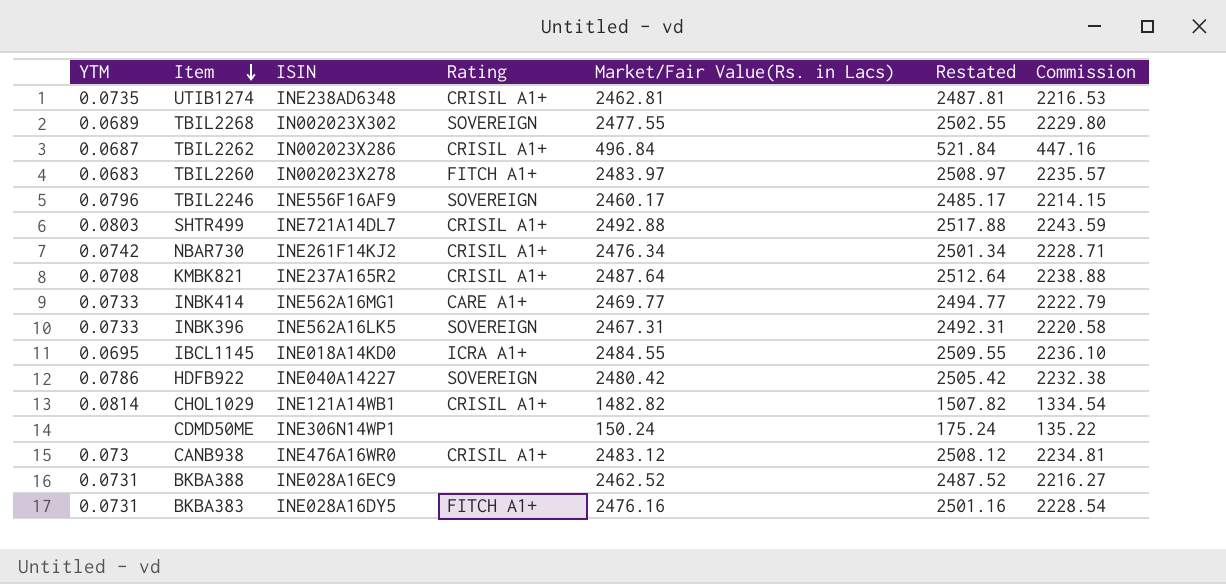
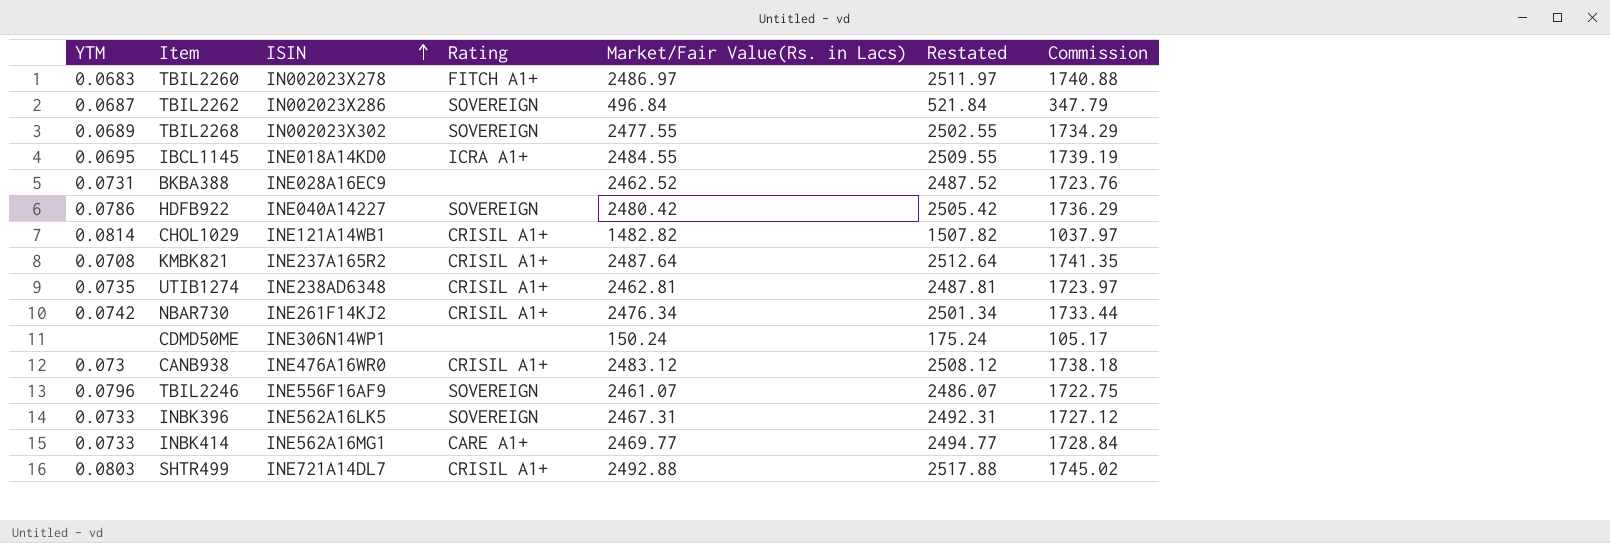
row order: Item descending -> ISIN ascending
column Commission | formula: [Market/Fair Value(Rs. in Lacs)] * 0.9 -> [Market/Fair Value(Rs. in Lacs)] * 0.7
row BKBA383: 0.0731 | INE028A16DY5 | FITCH A1+ | 2476.16 | 2501.16 | 2228.54 -> none
TBIL2260 | Market/Fair Value(Rs. in Lacs): 2483.97 -> 2486.97
TBIL2260 | Restated: 2508.97 -> 2511.97
TBIL2262 | Rating: CRISIL A1+ -> SOVEREIGN
TBIL2246 | Market/Fair Value(Rs. in Lacs): 2460.17 -> 2461.07
TBIL2246 | Restated: 2485.17 -> 2486.07

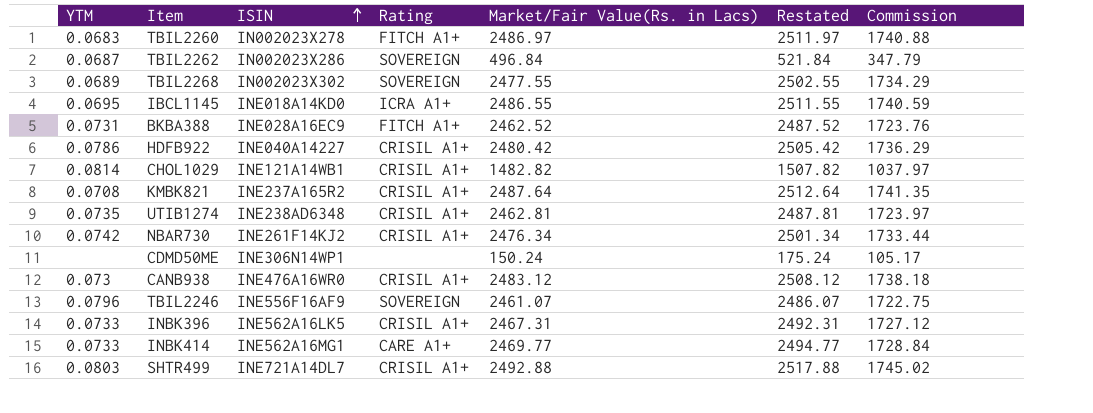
IBCL1145 | Market/Fair Value(Rs. in Lacs): 2484.55 -> 2486.55
IBCL1145 | Restated: 2509.55 -> 2511.55
IBCL1145 | Commission: 1739.19 -> 1740.59
BKBA388 | Rating: none -> FITCH A1+
HDFB922 | Rating: SOVEREIGN -> CRISIL A1+
INBK396 | Rating: SOVEREIGN -> CRISIL A1+

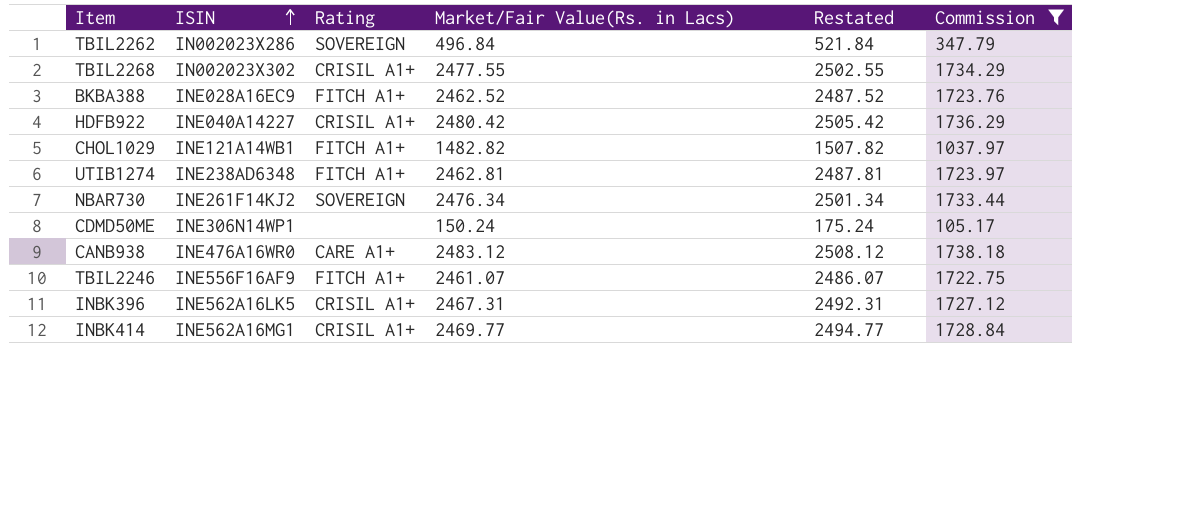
filter: none -> Commission <= 1738.18
column YTM | position: 1 -> none
TBIL2268 | Rating: SOVEREIGN -> CRISIL A1+
CHOL1029 | Rating: CRISIL A1+ -> FITCH A1+
UTIB1274 | Rating: CRISIL A1+ -> FITCH A1+
NBAR730 | Rating: CRISIL A1+ -> SOVEREIGN
CANB938 | Rating: CRISIL A1+ -> CARE A1+
TBIL2246 | Rating: SOVEREIGN -> FITCH A1+
INBK414 | Rating: CARE A1+ -> CRISIL A1+

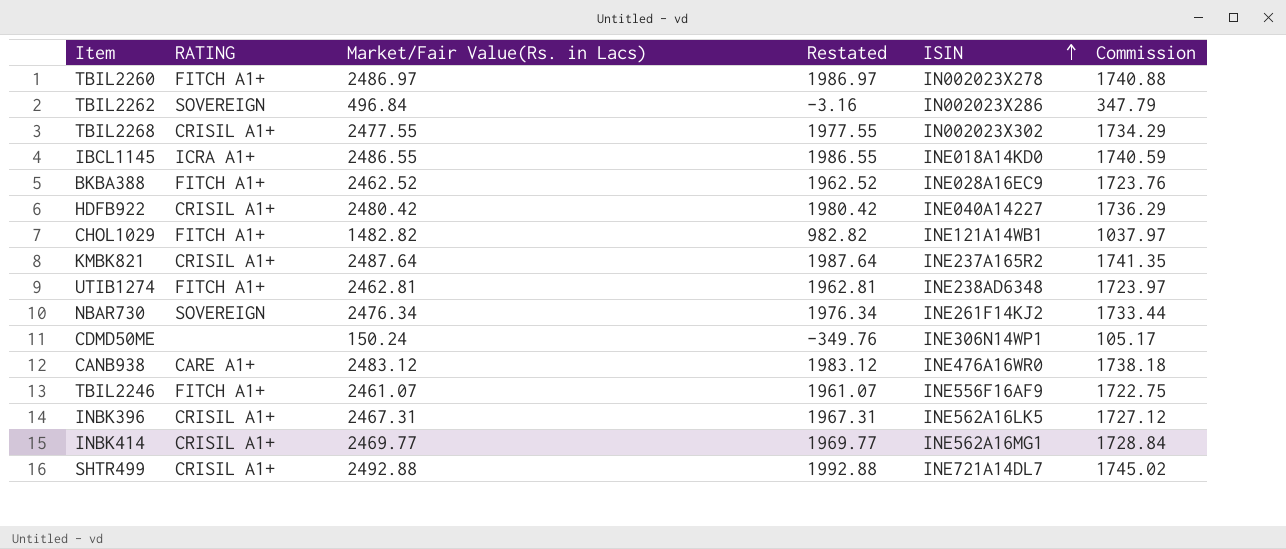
filter: Commission <= 1738.18 -> none
column name: Rating -> RATING
column Restated | formula: [Market/Fair Value(Rs. in Lacs)] + 25 -> [Market/Fair Value(Rs. in Lacs)] - 500
column ISIN | position: 2 -> 5

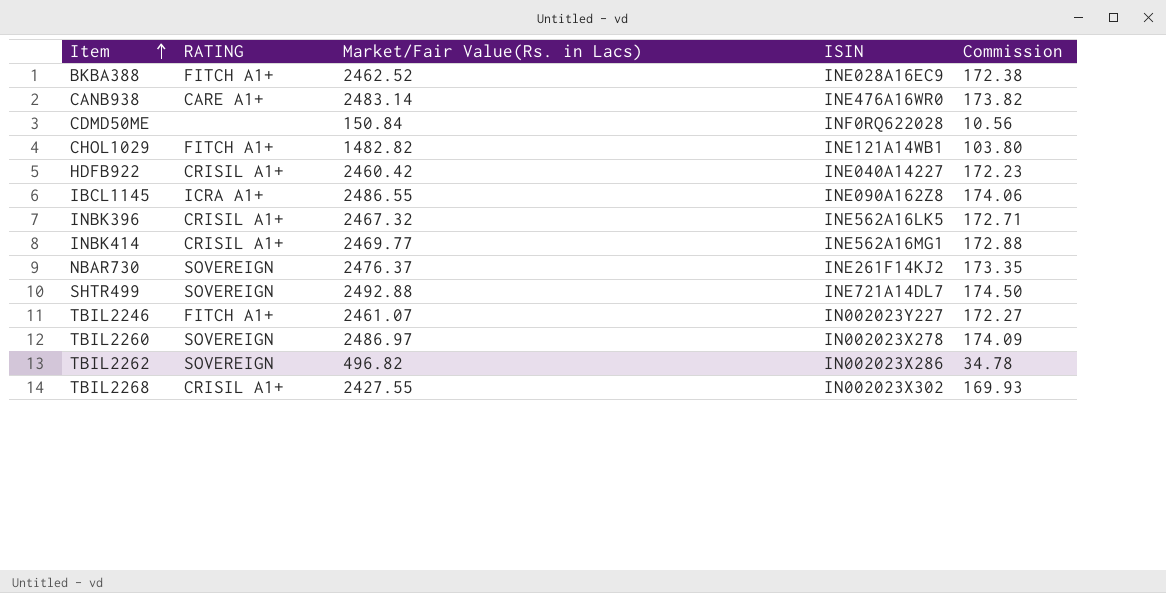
row order: ISIN ascending -> Item ascending
column Restated | formula: [Market/Fair Value(Rs. in Lacs)] - 500 -> none
column Commission | formula: [Market/Fair Value(Rs. in Lacs)] * 0.7 -> [Market/Fair Value(Rs. in Lacs)] * 0.07
row KMBK821: CRISIL A1+ | 2487.64 | 1987.64 | INE237A165R2 | 1741.35 -> none
row UTIB1274: FITCH A1+ | 2462.81 | 1962.81 | INE238AD6348 | 1723.97 -> none
CANB938 | Market/Fair Value(Rs. in Lacs): 2483.12 -> 2483.14
CDMD50ME | Market/Fair Value(Rs. in Lacs): 150.24 -> 150.84
CDMD50ME | ISIN: INE306N14WP1 -> INF0RQ622028
HDFB922 | Market/Fair Value(Rs. in Lacs): 2480.42 -> 2460.42
IBCL1145 | ISIN: INE018A14KD0 -> INE090A162Z8
INBK396 | Market/Fair Value(Rs. in Lacs): 2467.31 -> 2467.32
NBAR730 | Market/Fair Value(Rs. in Lacs): 2476.34 -> 2476.37
SHTR499 | RATING: CRISIL A1+ -> SOVEREIGN
TBIL2246 | ISIN: INE556F16AF9 -> IN002023Y227
TBIL2260 | RATING: FITCH A1+ -> SOVEREIGN
TBIL2262 | Market/Fair Value(Rs. in Lacs): 496.84 -> 496.82
TBIL2268 | Market/Fair Value(Rs. in Lacs): 2477.55 -> 2427.55

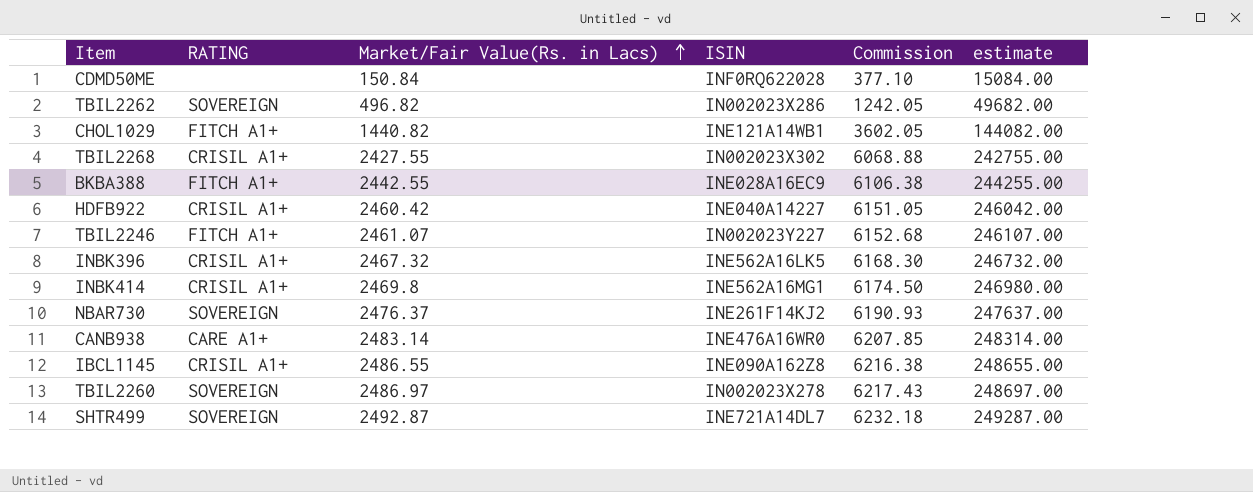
row order: Item ascending -> Market/Fair Value(Rs. in Lacs) ascending
column Commission | formula: [Market/Fair Value(Rs. in Lacs)] * 0.07 -> [Market/Fair Value(Rs. in Lacs)] * 2.5
column estimate | formula: none -> [Market/Fair Value(Rs. in Lacs)] * 100
CHOL1029 | Market/Fair Value(Rs. in Lacs): 1482.82 -> 1440.82
BKBA388 | Market/Fair Value(Rs. in Lacs): 2462.52 -> 2442.55
INBK414 | Market/Fair Value(Rs. in Lacs): 2469.77 -> 2469.8
IBCL1145 | RATING: ICRA A1+ -> CRISIL A1+
SHTR499 | Market/Fair Value(Rs. in Lacs): 2492.88 -> 2492.87

